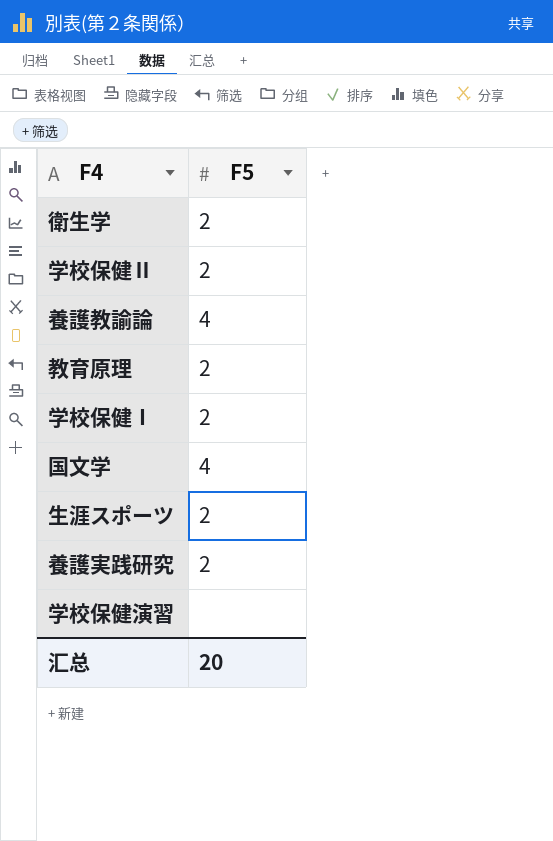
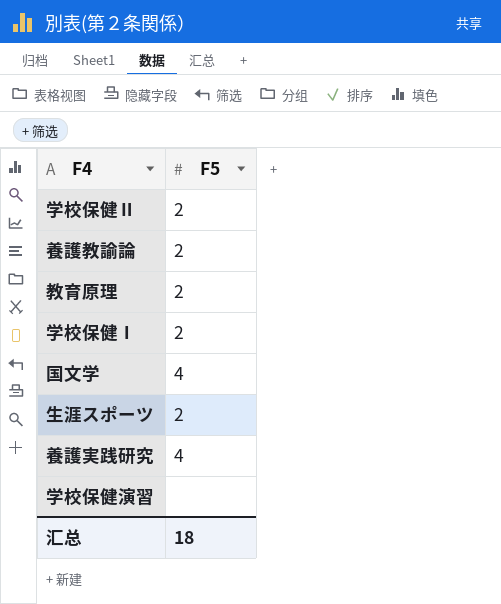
row 衛生学: 2 -> none
養護教諭論 | F5: 4 -> 2
養護実践研究 | F5: 2 -> 4
汇总 | F5: 20 -> 18

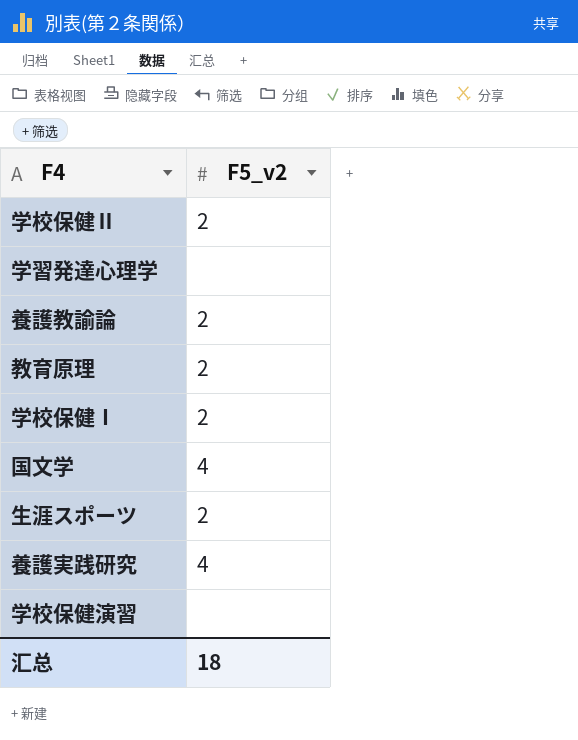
column name: F5 -> F5_v2
row 学習発達心理学: none -> none

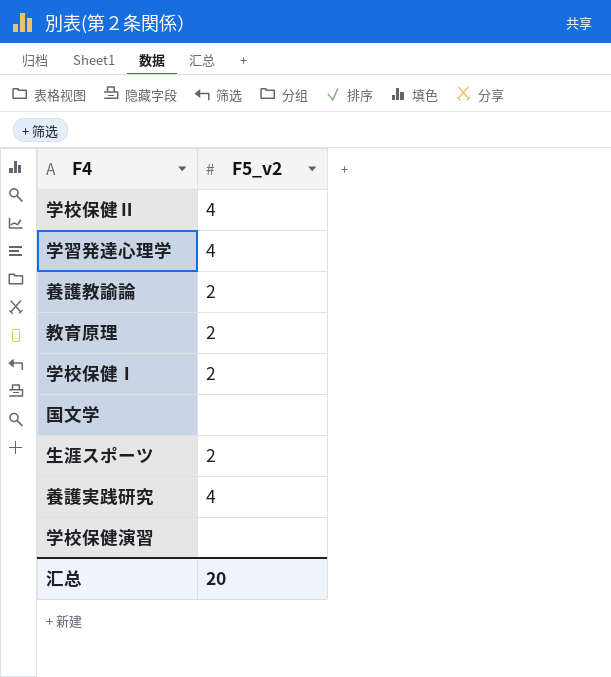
学校保健Ⅱ | F5_v2: 2 -> 4
学習発達心理学 | F5_v2: none -> 4
国文学 | F5_v2: 4 -> none
汇总 | F5_v2: 18 -> 20

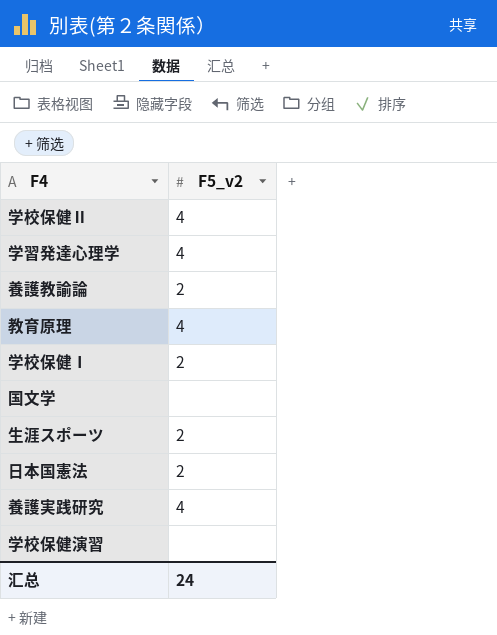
教育原理 | F5_v2: 2 -> 4
row 日本国憲法: none -> 2
汇总 | F5_v2: 20 -> 24

